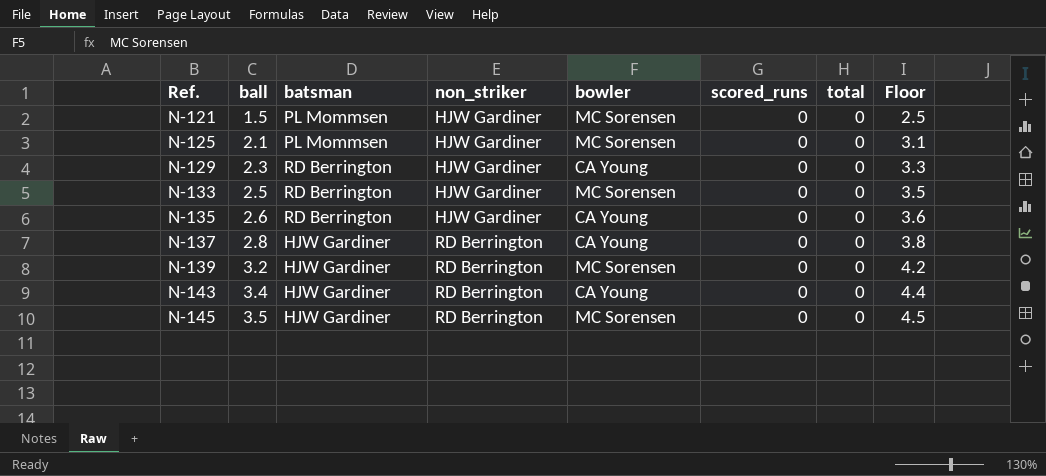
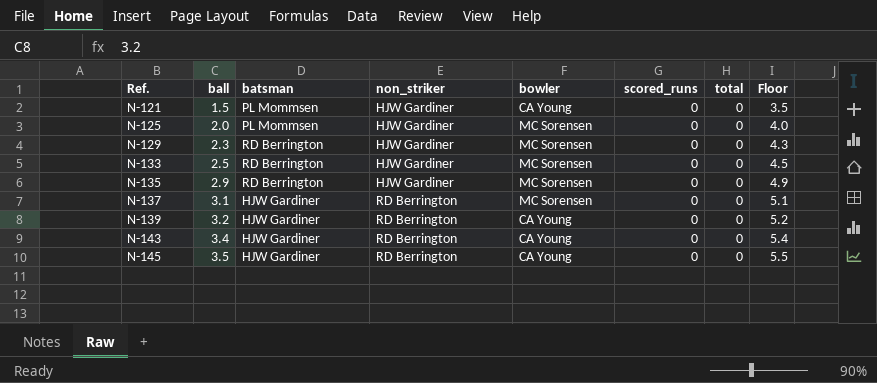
column Floor | formula: [ball] + 1 -> [ball] + 2
N-121 | bowler: MC Sorensen -> CA Young
N-125 | ball: 2.1 -> 2.0
N-129 | bowler: CA Young -> MC Sorensen
N-135 | ball: 2.6 -> 2.9
N-135 | bowler: CA Young -> MC Sorensen
N-137 | ball: 2.8 -> 3.1
N-137 | bowler: CA Young -> MC Sorensen
N-139 | bowler: MC Sorensen -> CA Young
N-145 | bowler: MC Sorensen -> CA Young

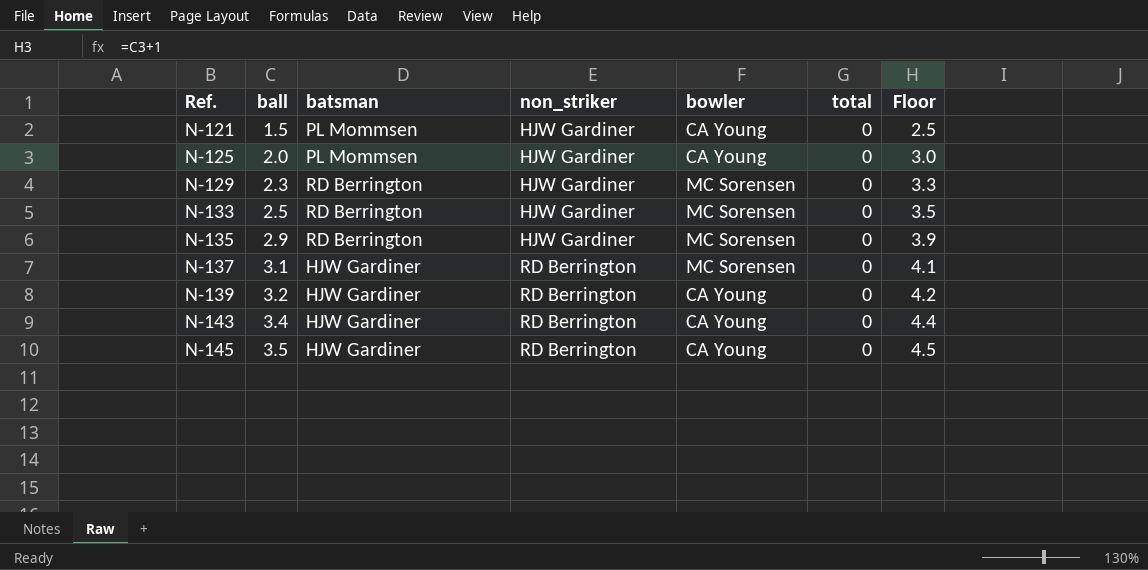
column scored_runs | position: 6 -> none
column Floor | formula: [ball] + 2 -> [ball] + 1
N-125 | bowler: MC Sorensen -> CA Young

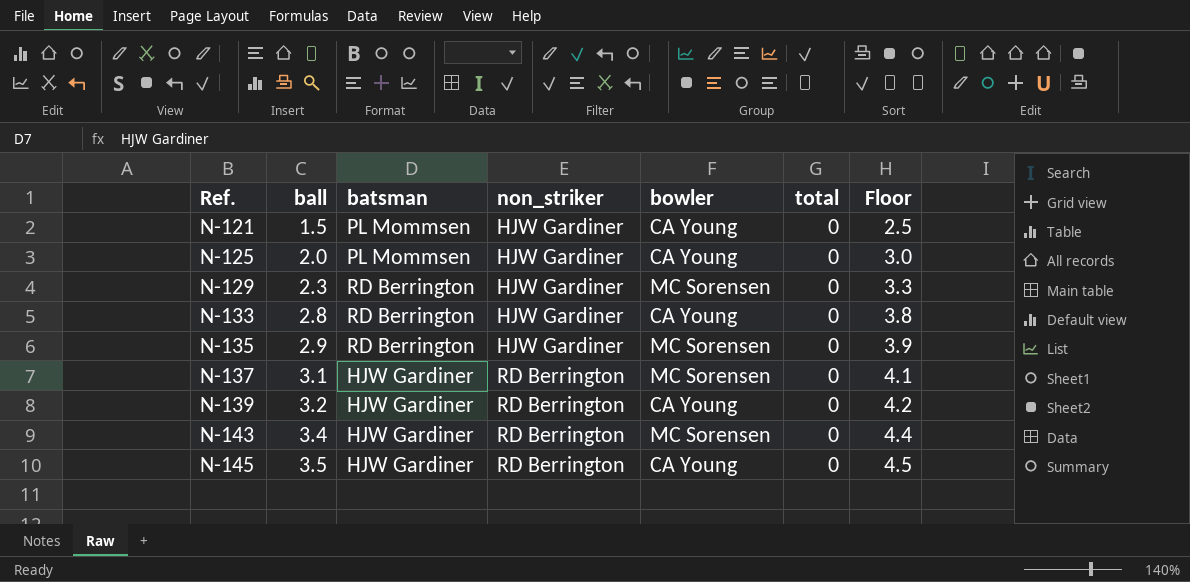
N-133 | ball: 2.5 -> 2.8
N-133 | bowler: MC Sorensen -> CA Young
N-133 | Floor: 3.5 -> 3.8
N-143 | bowler: CA Young -> MC Sorensen

